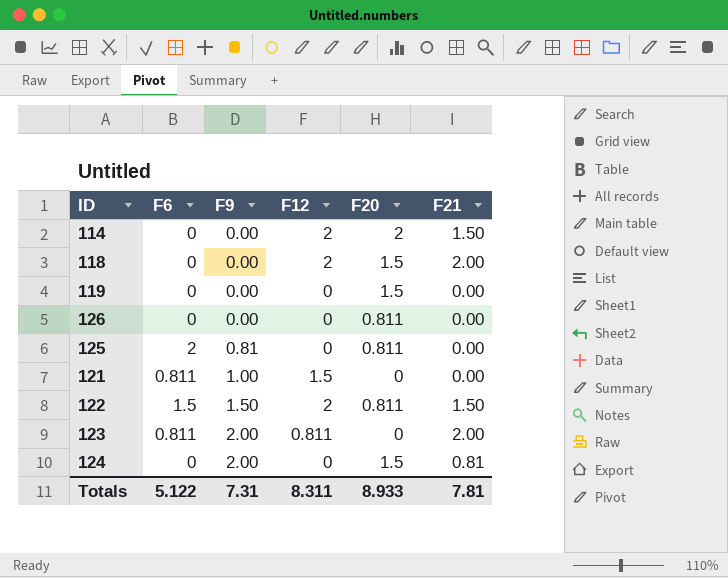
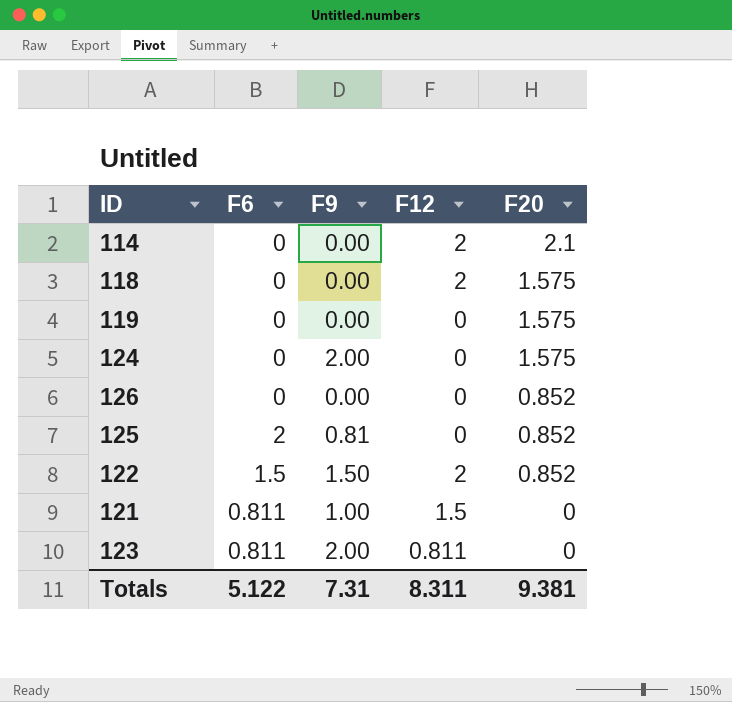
row order: F9 ascending -> F20 descending
column F21 | position: 6 -> none
114 | F20: 2 -> 2.1
118 | F20: 1.5 -> 1.575
119 | F20: 1.5 -> 1.575
124 | F20: 1.5 -> 1.575
126 | F20: 0.811 -> 0.852
125 | F20: 0.811 -> 0.852
122 | F20: 0.811 -> 0.852
Totals | F20: 8.933 -> 9.381

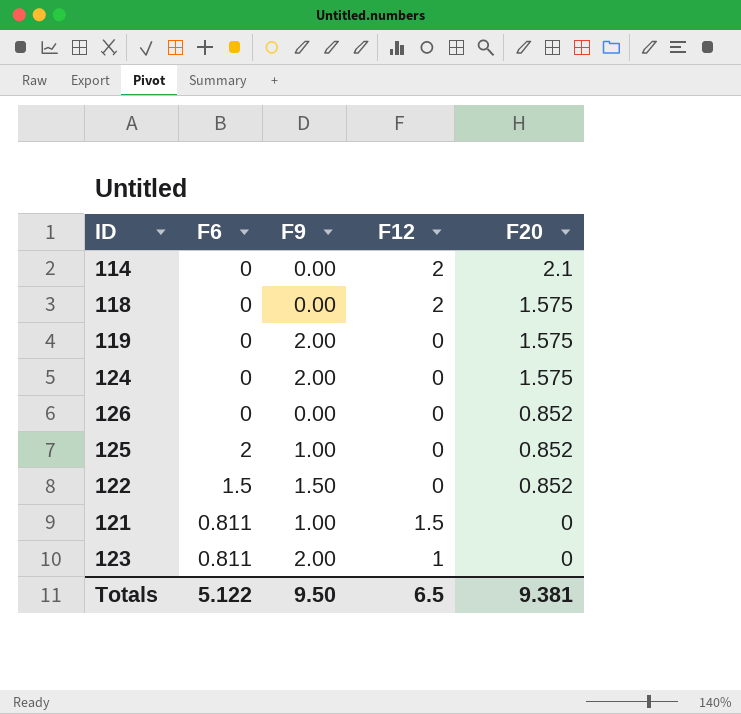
119 | F9: 0.00 -> 2.00
125 | F9: 0.81 -> 1.00
122 | F12: 2 -> 0
123 | F12: 0.811 -> 1
Totals | F9: 7.31 -> 9.50
Totals | F12: 8.311 -> 6.5

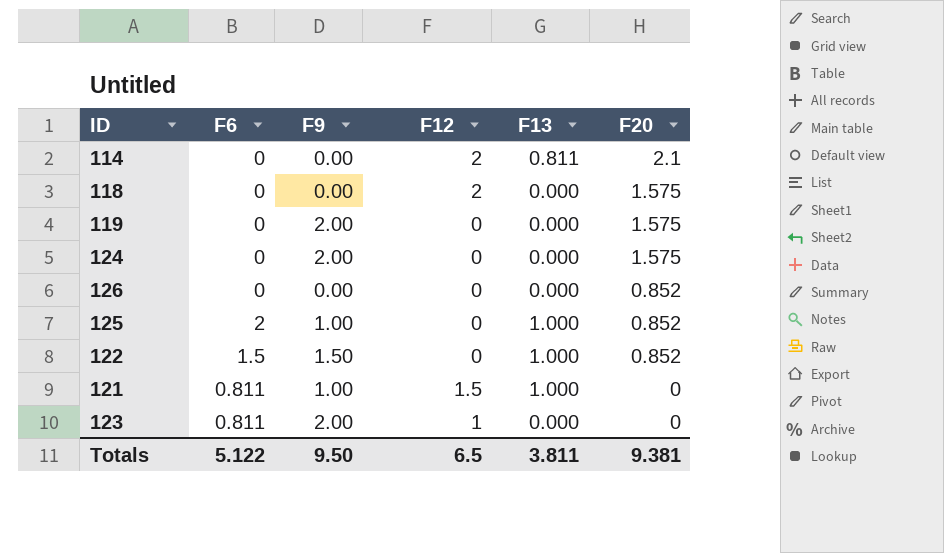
column F13 | position: none -> 5

